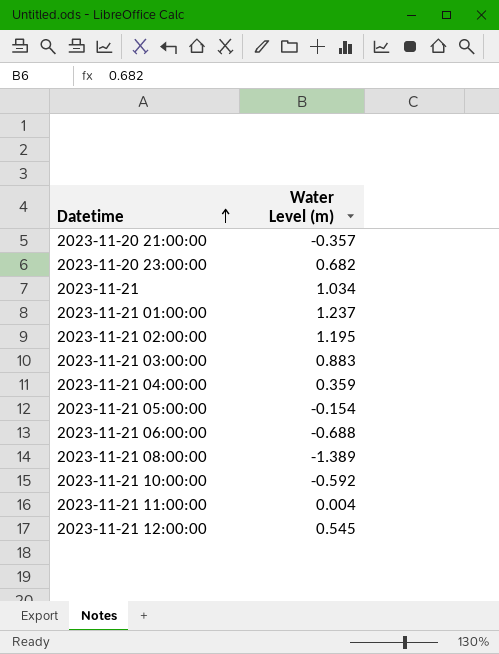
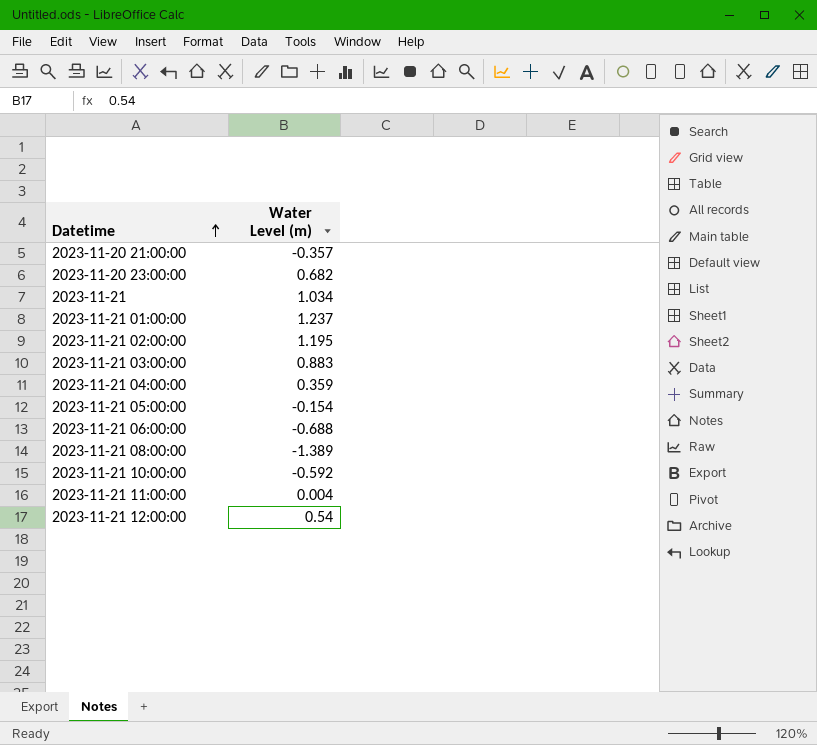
2023-11-21 12:00:00 | Water Level (m): 0.545 -> 0.54

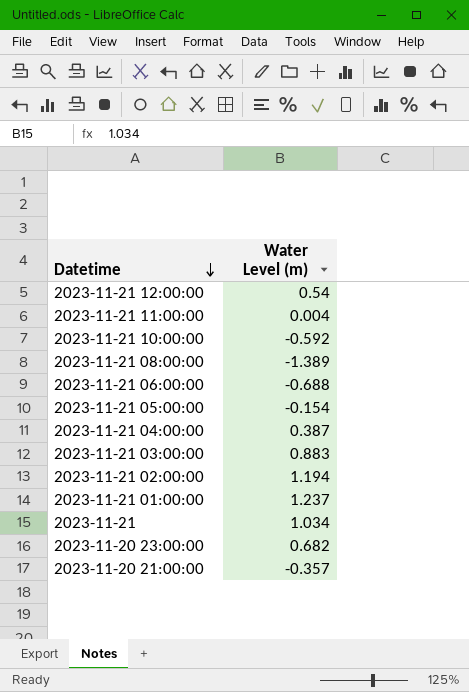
row order: Datetime ascending -> Datetime descending
2023-11-21 04:00:00 | Water Level (m): 0.359 -> 0.387
2023-11-21 02:00:00 | Water Level (m): 1.195 -> 1.194

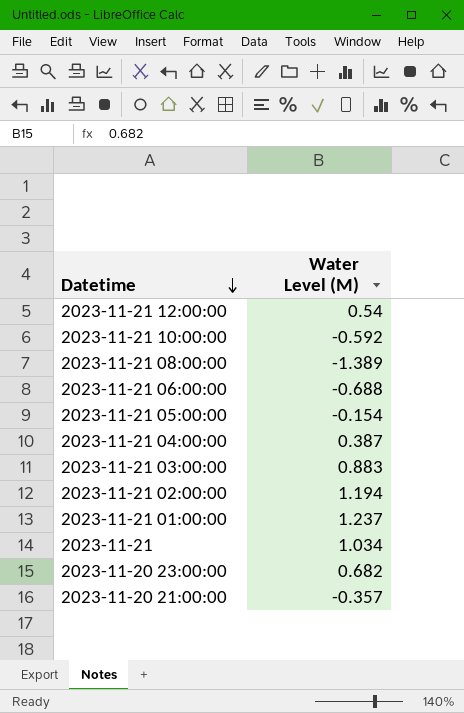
column name: Water Level (m) -> Water Level (M)
row 2023-11-21 11:00:00: 0.004 -> none

